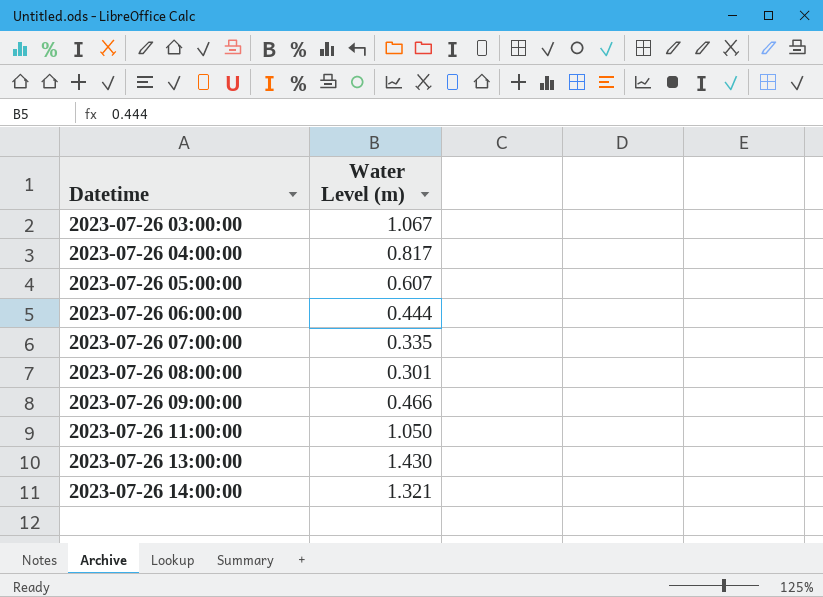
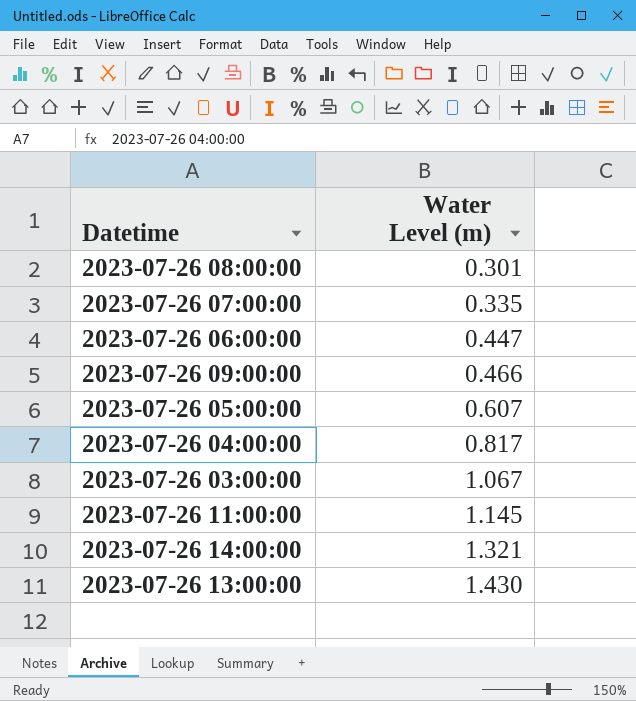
row order: Datetime ascending -> Water Level (m) ascending
2023-07-26 06:00:00 | Water Level (m): 0.444 -> 0.447
2023-07-26 11:00:00 | Water Level (m): 1.050 -> 1.145

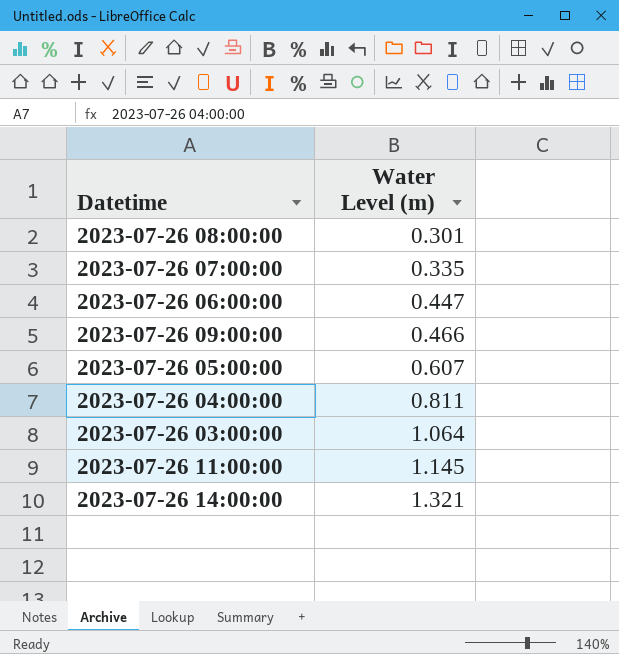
row 2023-07-26 13:00:00: 1.430 -> none
2023-07-26 04:00:00 | Water Level (m): 0.817 -> 0.811
2023-07-26 03:00:00 | Water Level (m): 1.067 -> 1.064

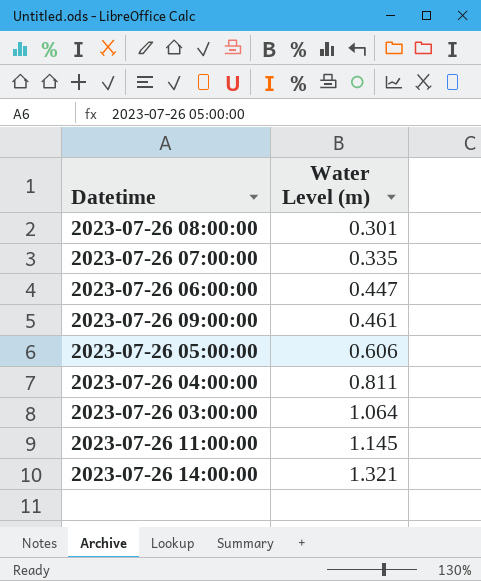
2023-07-26 09:00:00 | Water Level (m): 0.466 -> 0.461
2023-07-26 05:00:00 | Water Level (m): 0.607 -> 0.606

